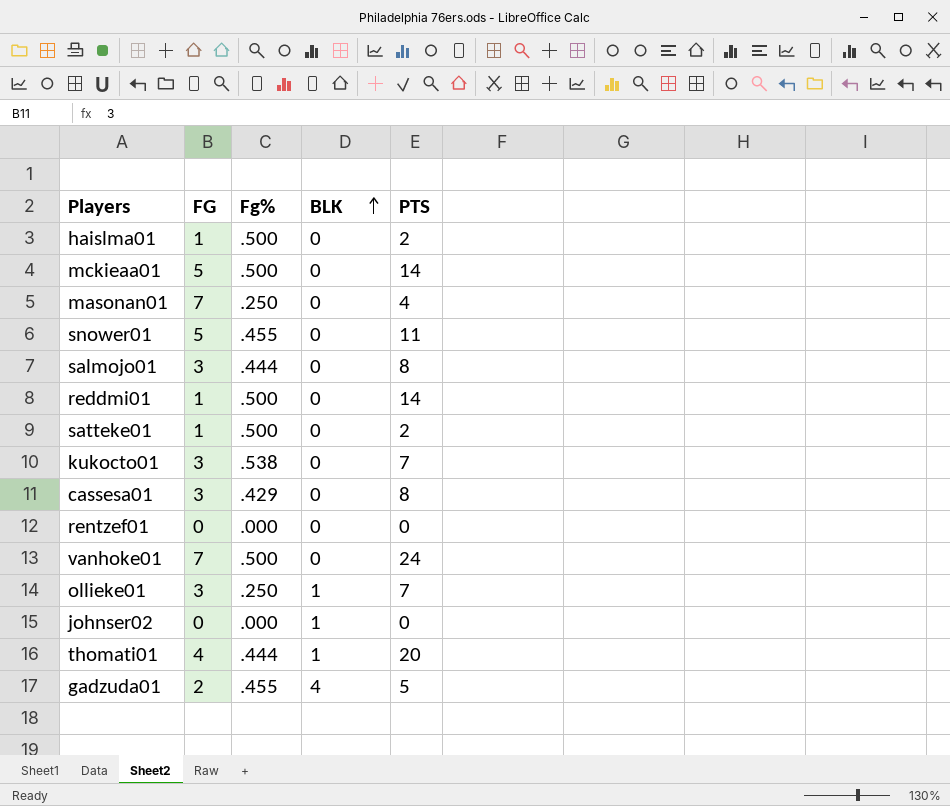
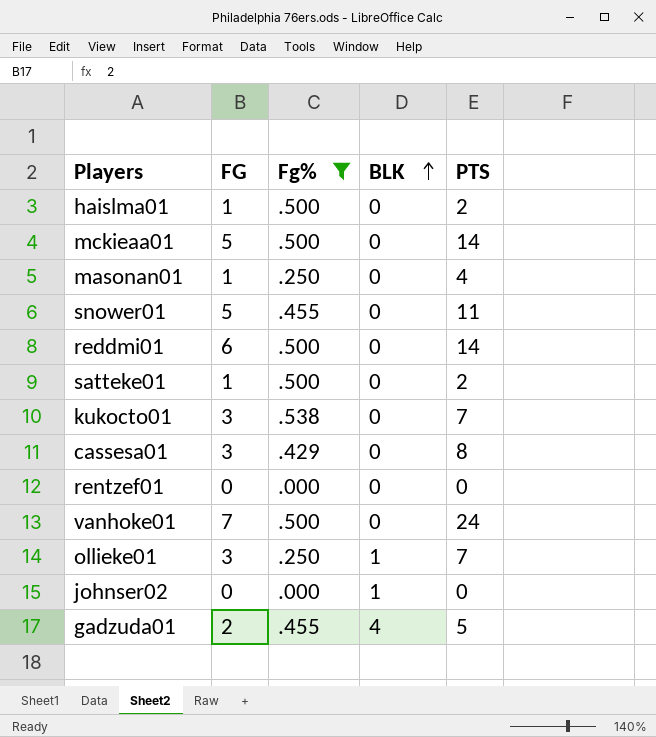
filter: none -> Fg% != .444
masonan01 | FG: 7 -> 1
reddmi01 | FG: 1 -> 6

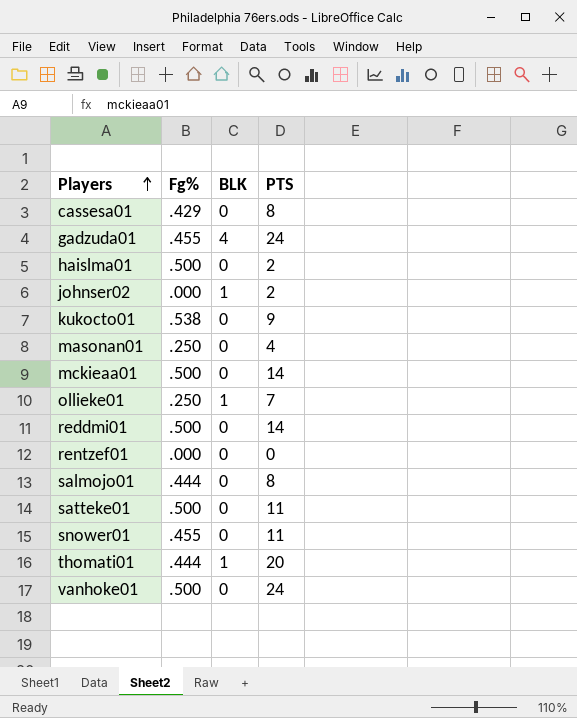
filter: Fg% != .444 -> none
row order: BLK ascending -> Players ascending
column FG | position: 2 -> none
gadzuda01 | PTS: 5 -> 24
johnser02 | PTS: 0 -> 2
kukocto01 | PTS: 7 -> 9
satteke01 | PTS: 2 -> 11

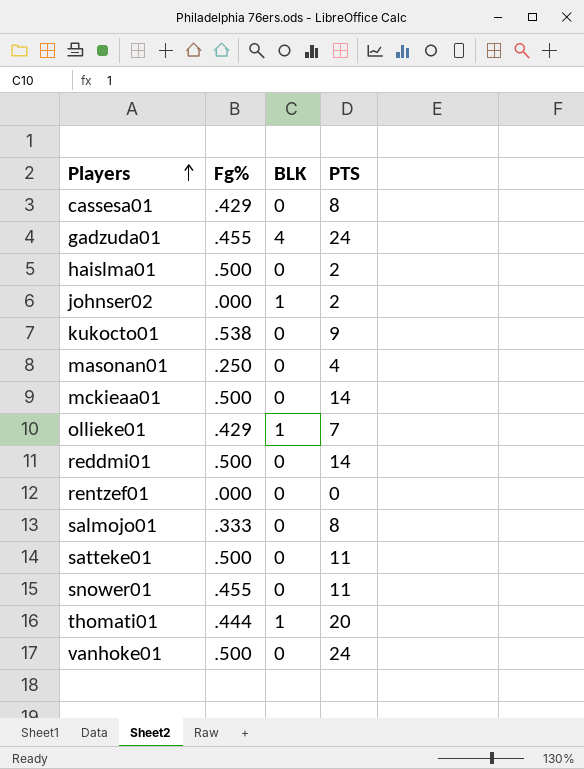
ollieke01 | Fg%: .250 -> .429
salmojo01 | Fg%: .444 -> .333

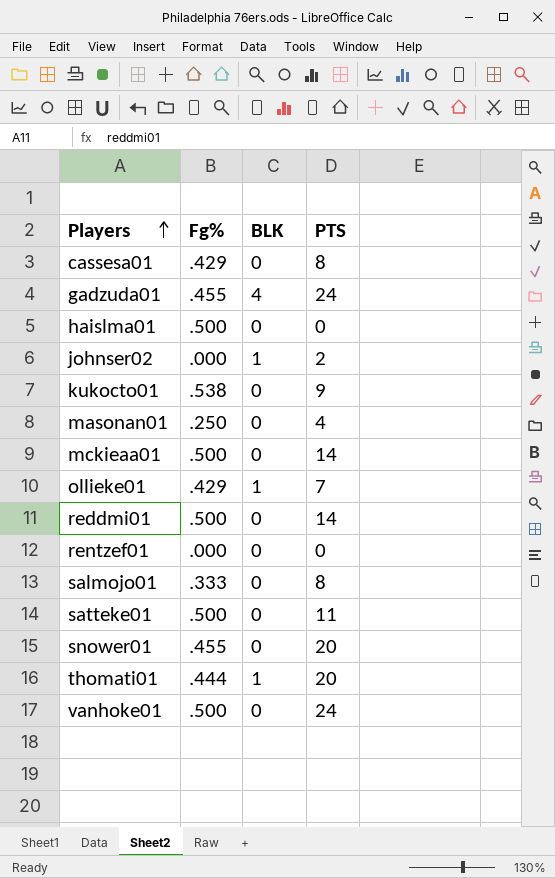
haislma01 | PTS: 2 -> 0
snower01 | PTS: 11 -> 20

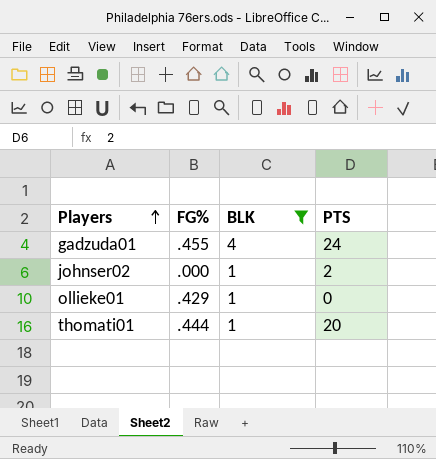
filter: none -> BLK != 0
column name: Fg% -> FG%
ollieke01 | PTS: 7 -> 0

